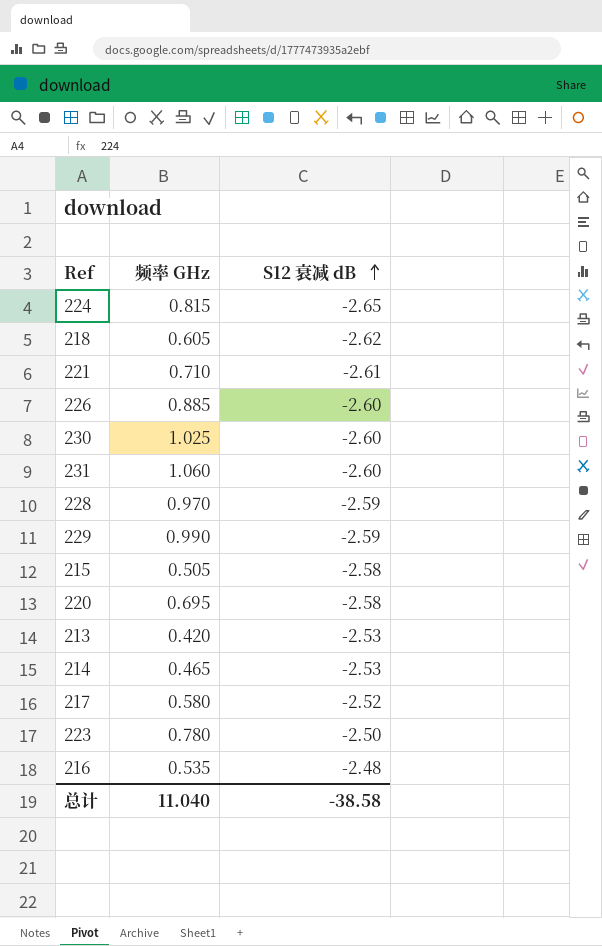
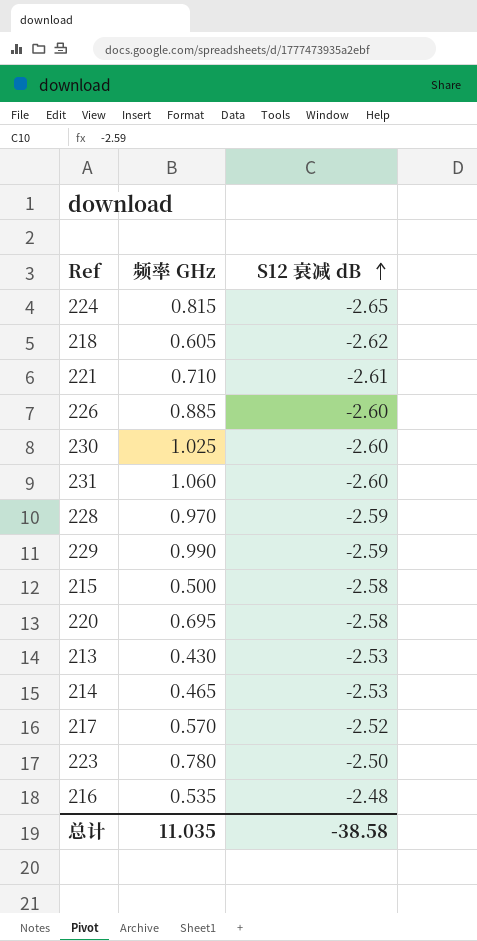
215 | 频率 GHz: 0.505 -> 0.500
213 | 频率 GHz: 0.420 -> 0.430
217 | 频率 GHz: 0.580 -> 0.570
总计 | 频率 GHz: 11.040 -> 11.035

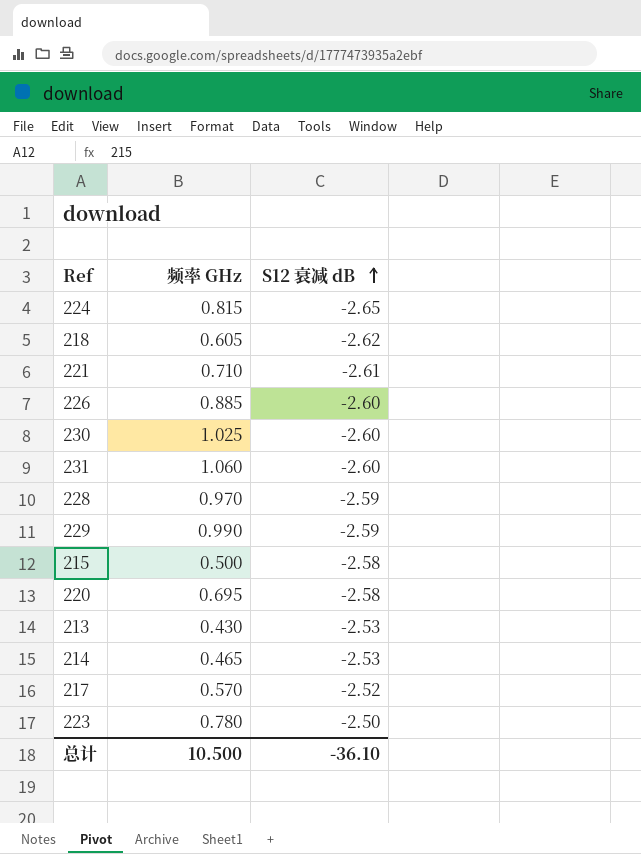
row 216: 0.535 | -2.48 -> none
总计 | 频率 GHz: 11.035 -> 10.500
总计 | S12 衰减 dB: -38.58 -> -36.10

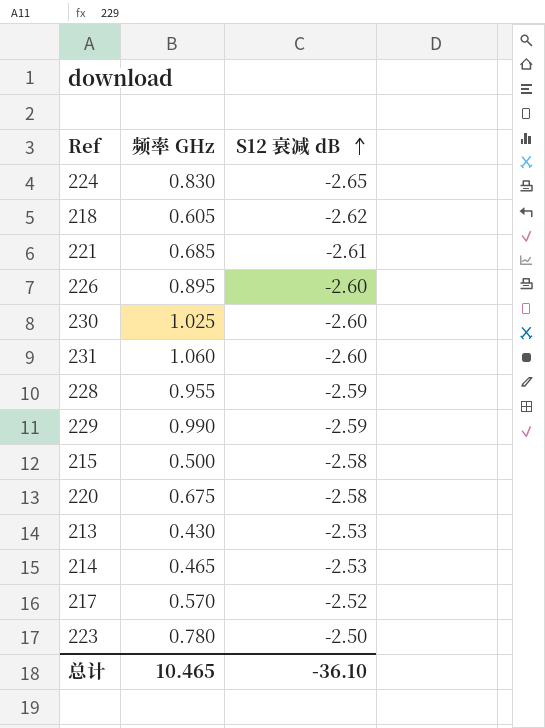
224 | 频率 GHz: 0.815 -> 0.830
221 | 频率 GHz: 0.710 -> 0.685
226 | 频率 GHz: 0.885 -> 0.895
228 | 频率 GHz: 0.970 -> 0.955
220 | 频率 GHz: 0.695 -> 0.675
总计 | 频率 GHz: 10.500 -> 10.465

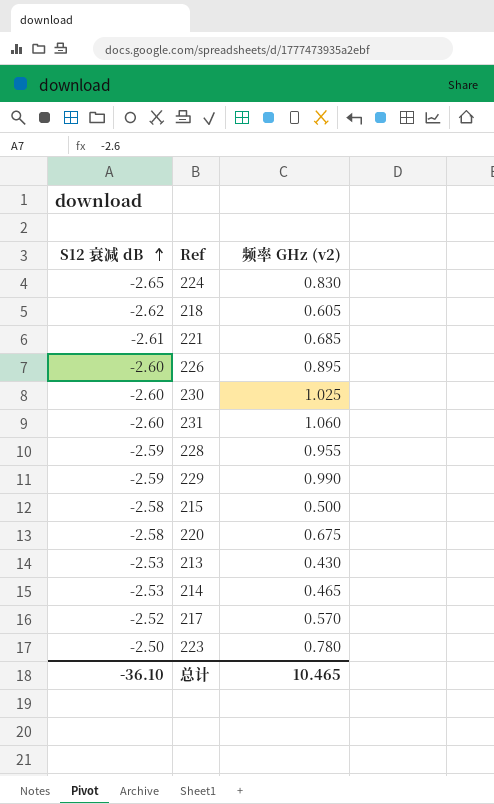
column S12 衰减 dB | position: 3 -> 1
column name: 频率 GHz -> 频率 GHz (v2)

